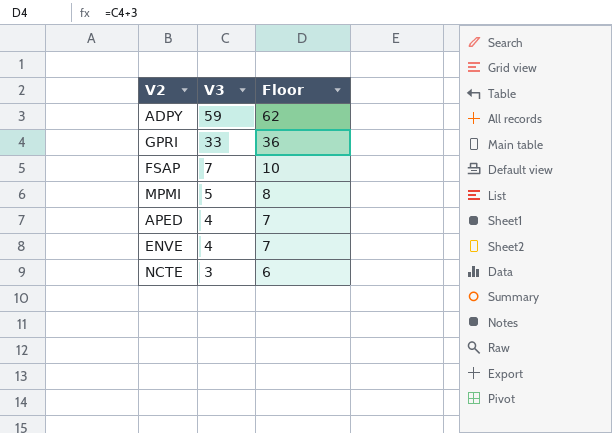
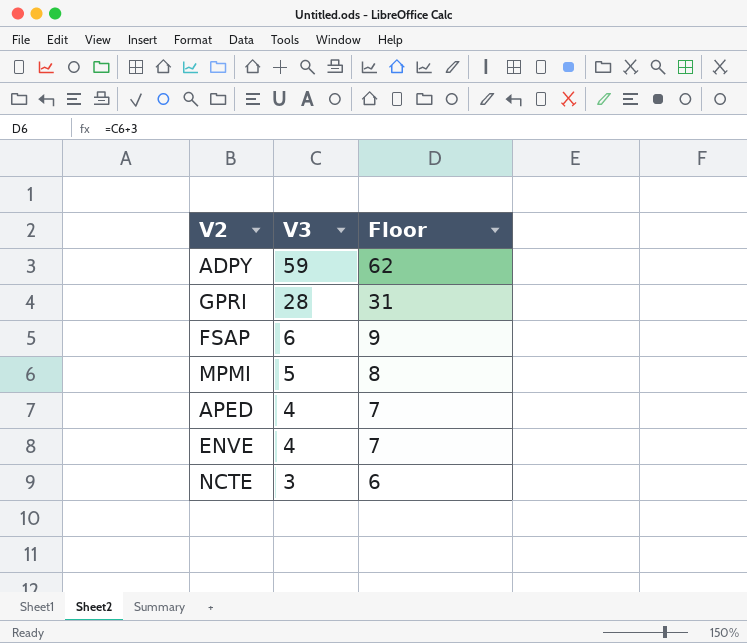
GPRI | V3: 33 -> 28
GPRI | Floor: 36 -> 31
FSAP | V3: 7 -> 6
FSAP | Floor: 10 -> 9

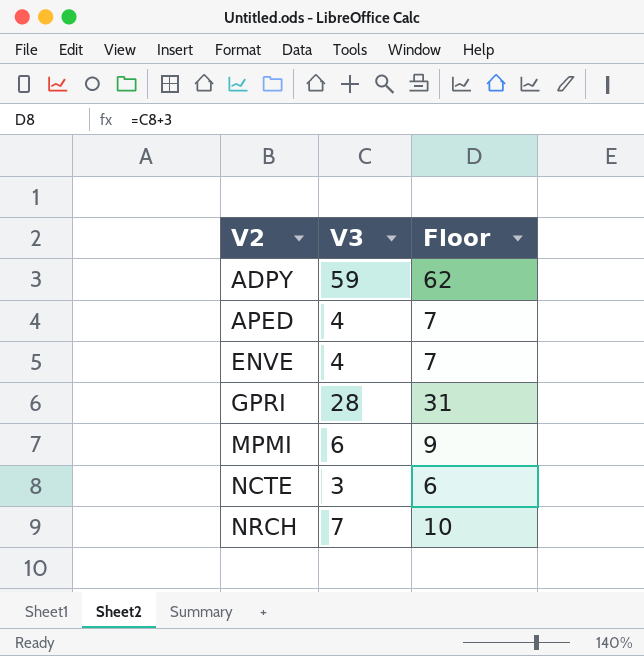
row order: V3 descending -> V2 ascending
row FSAP: 6 | 9 -> none
MPMI | V3: 5 -> 6
MPMI | Floor: 8 -> 9
row NRCH: none -> 7 | 10

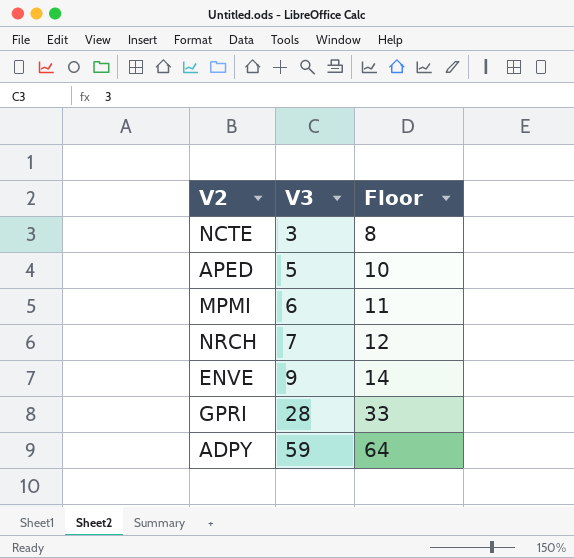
row order: V2 ascending -> V3 ascending
column Floor | formula: [V3] + 3 -> [V3] + 5
APED | V3: 4 -> 5
ENVE | V3: 4 -> 9

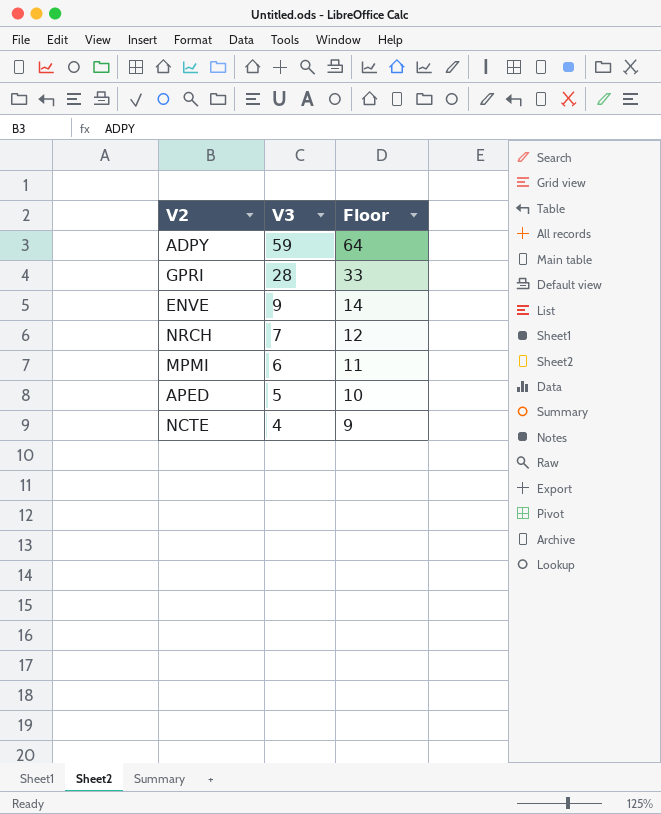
row order: V3 ascending -> V3 descending
NCTE | V3: 3 -> 4
NCTE | Floor: 8 -> 9

